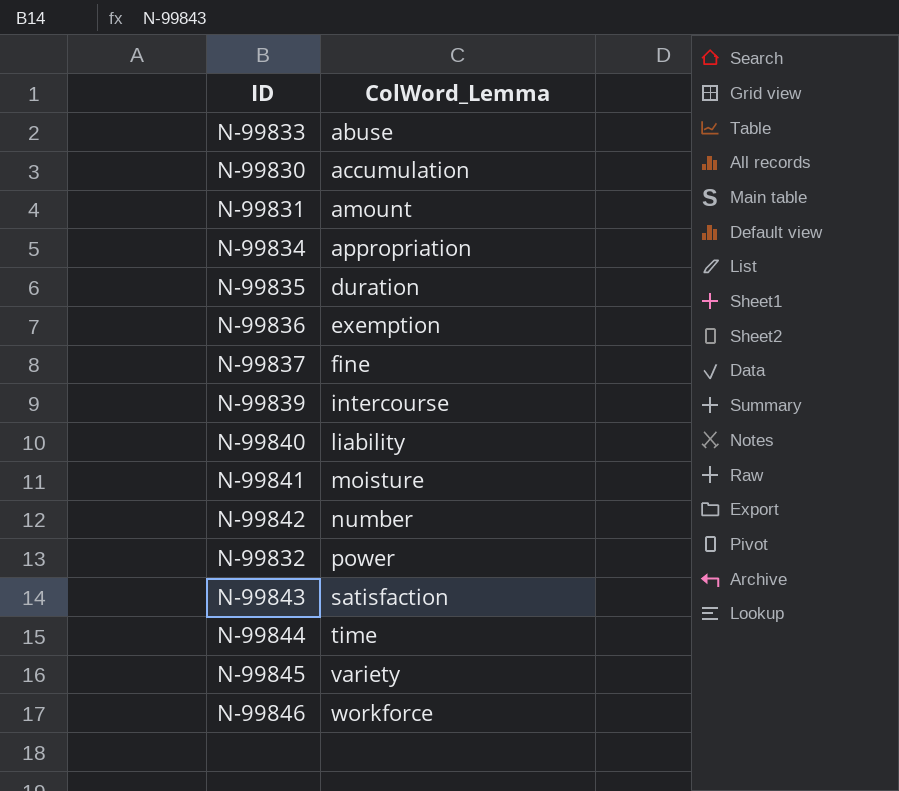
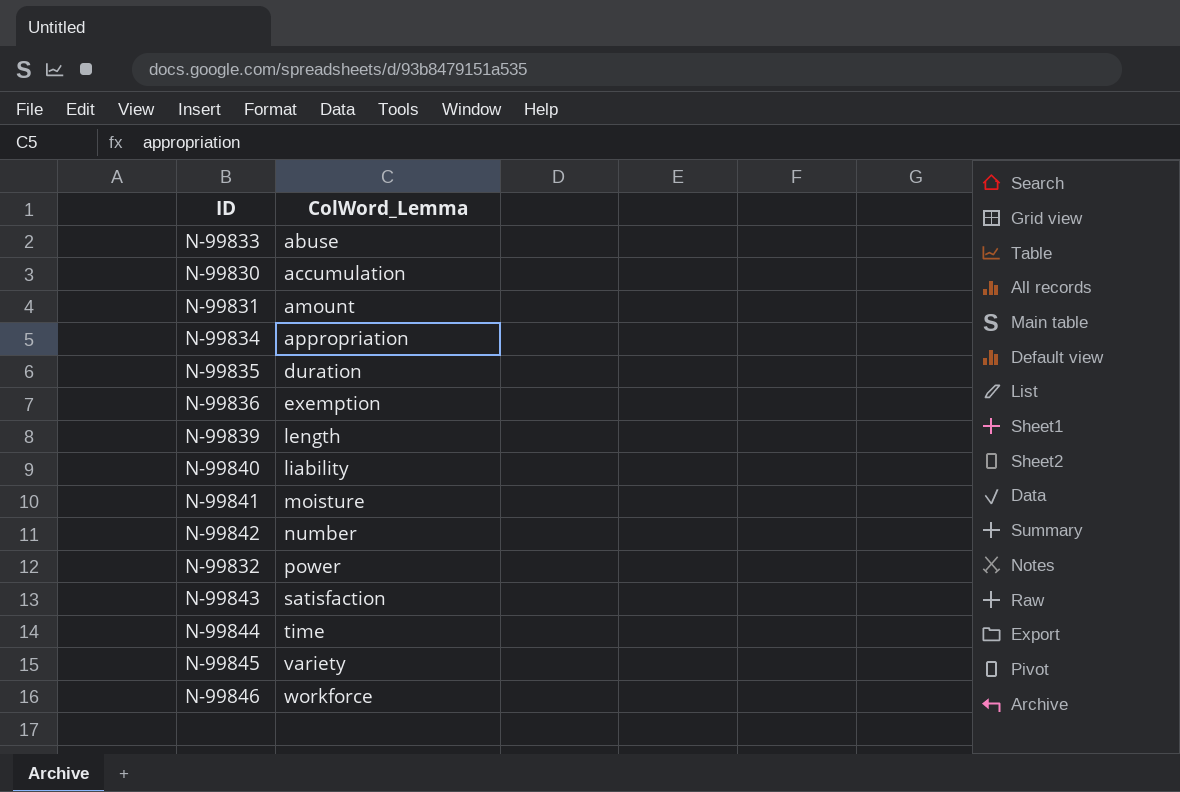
row N-99837: fine -> none
N-99839 | ColWord_Lemma: intercourse -> length

